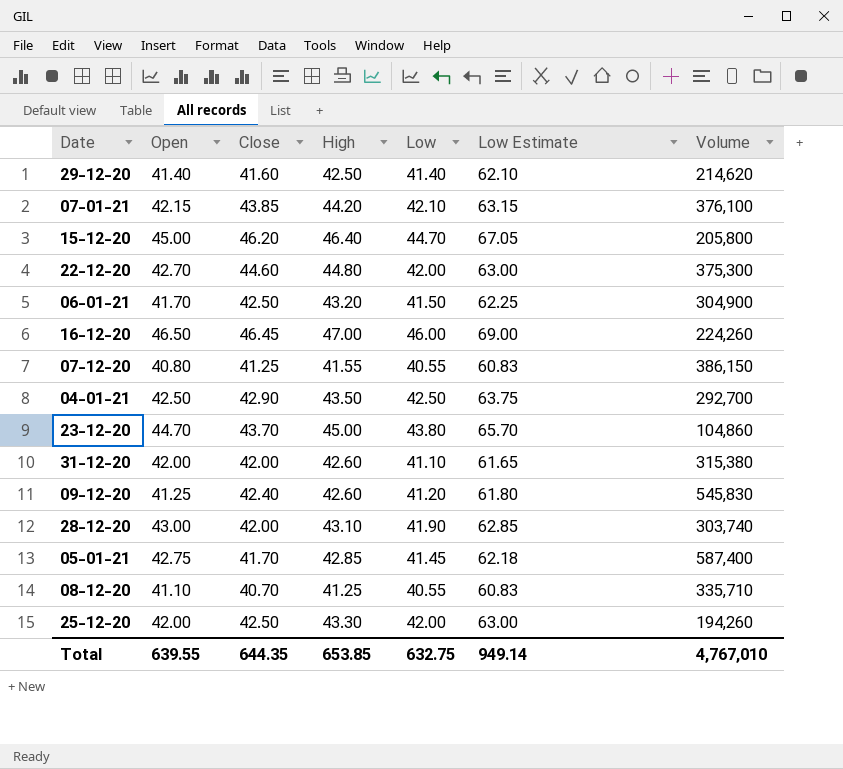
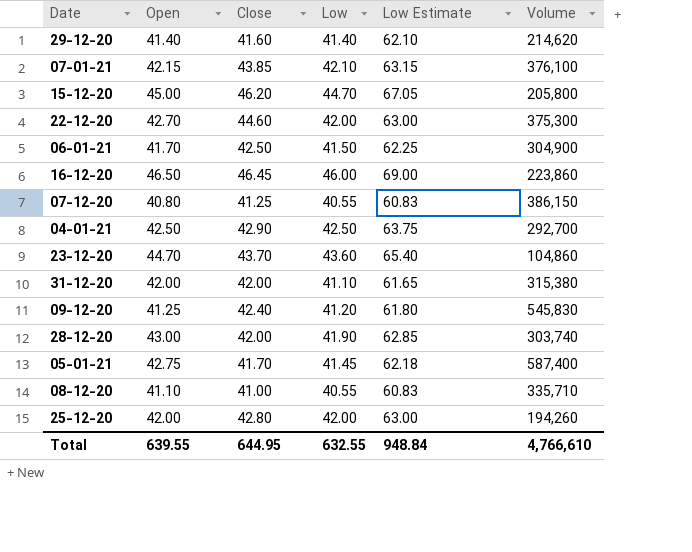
column High | position: 4 -> none
16-12-20 | Volume: 224,260 -> 223,860
23-12-20 | Low: 43.80 -> 43.60
23-12-20 | Low Estimate: 65.70 -> 65.40
08-12-20 | Close: 40.70 -> 41.00
25-12-20 | Close: 42.50 -> 42.80
Total | Close: 644.35 -> 644.95
Total | Low: 632.75 -> 632.55
Total | Low Estimate: 949.14 -> 948.84
Total | Volume: 4,767,010 -> 4,766,610

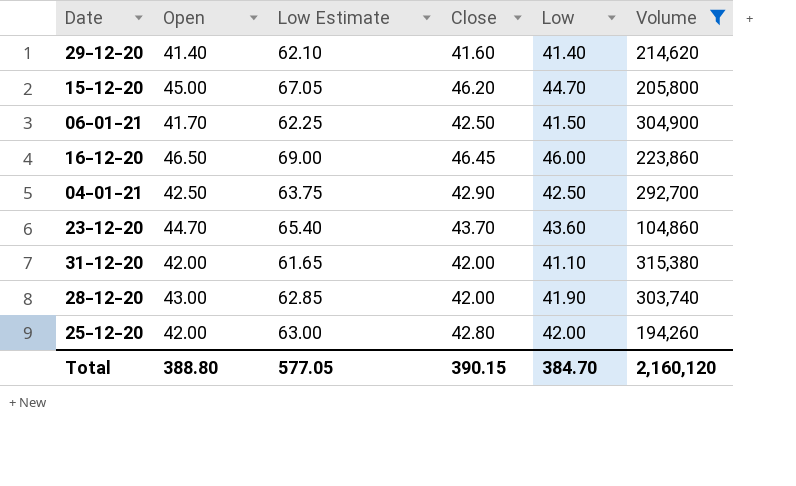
filter: none -> Volume <= 315,380
column Low Estimate | position: 5 -> 3
Total | Open: 639.55 -> 388.80
Total | Low Estimate: 948.84 -> 577.05
Total | Close: 644.95 -> 390.15
Total | Low: 632.55 -> 384.70
Total | Volume: 4,766,610 -> 2,160,120

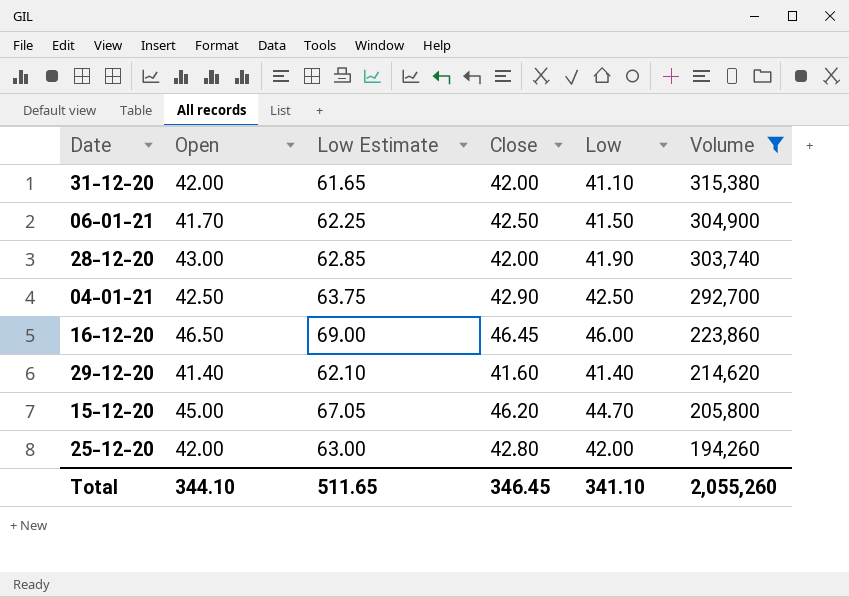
row order: none -> Volume descending
row 23-12-20: 44.70 | 65.40 | 43.70 | 43.60 | 104,860 -> none
Total | Open: 388.80 -> 344.10
Total | Low Estimate: 577.05 -> 511.65
Total | Close: 390.15 -> 346.45
Total | Low: 384.70 -> 341.10
Total | Volume: 2,160,120 -> 2,055,260

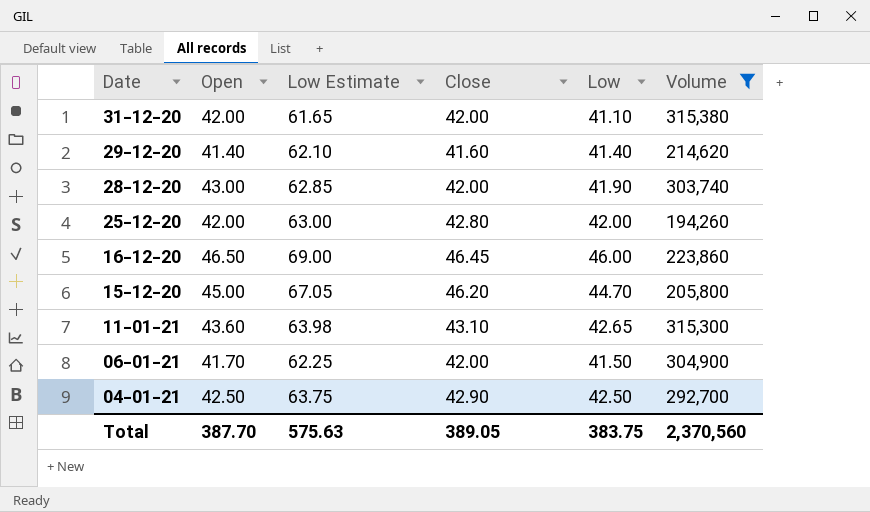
row order: Volume descending -> Date descending
row 11-01-21: none -> 43.60 | 63.98 | 43.10 | 42.65 | 315,300
06-01-21 | Close: 42.50 -> 42.00
Total | Open: 344.10 -> 387.70
Total | Low Estimate: 511.65 -> 575.63
Total | Close: 346.45 -> 389.05
Total | Low: 341.10 -> 383.75
Total | Volume: 2,055,260 -> 2,370,560

